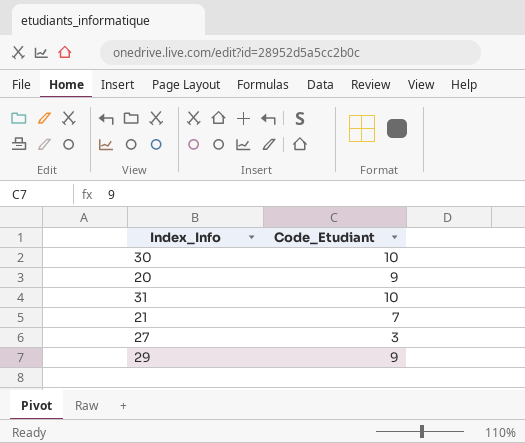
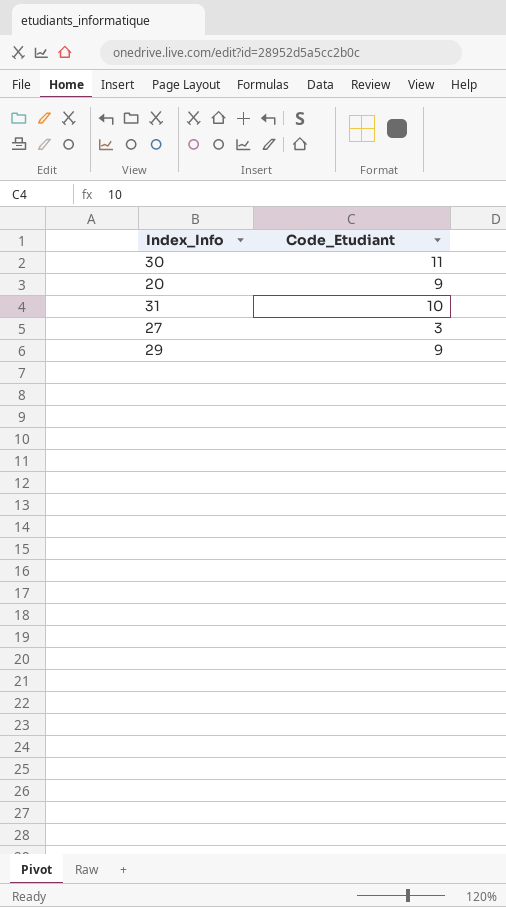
row 21: 7 -> none
30 | Code_Etudiant: 10 -> 11

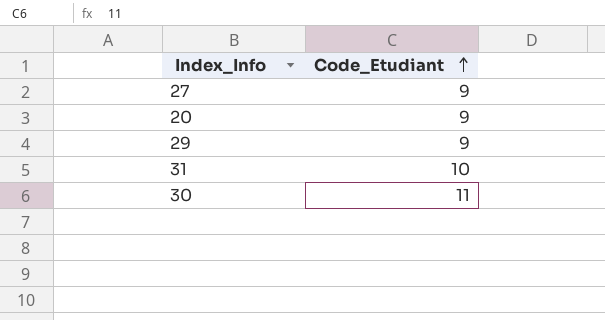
row order: none -> Code_Etudiant ascending
27 | Code_Etudiant: 3 -> 9

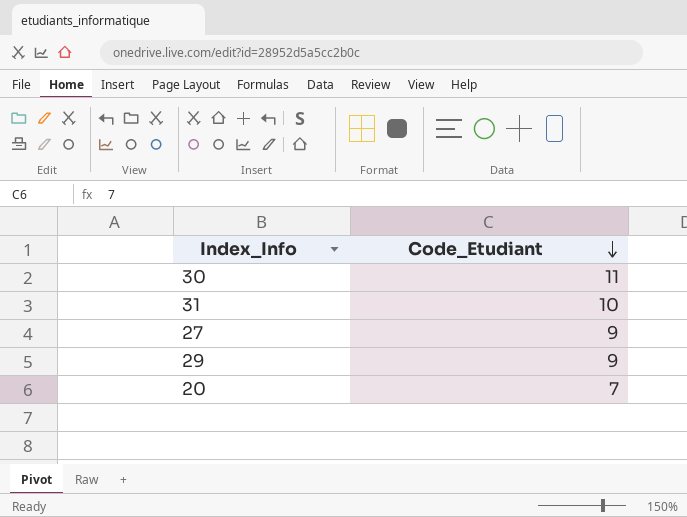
row order: Code_Etudiant ascending -> Code_Etudiant descending
20 | Code_Etudiant: 9 -> 7

